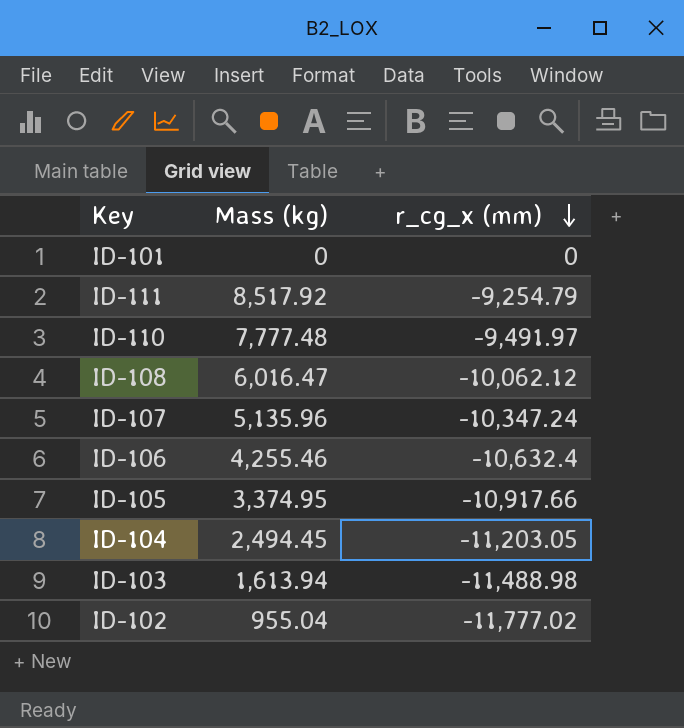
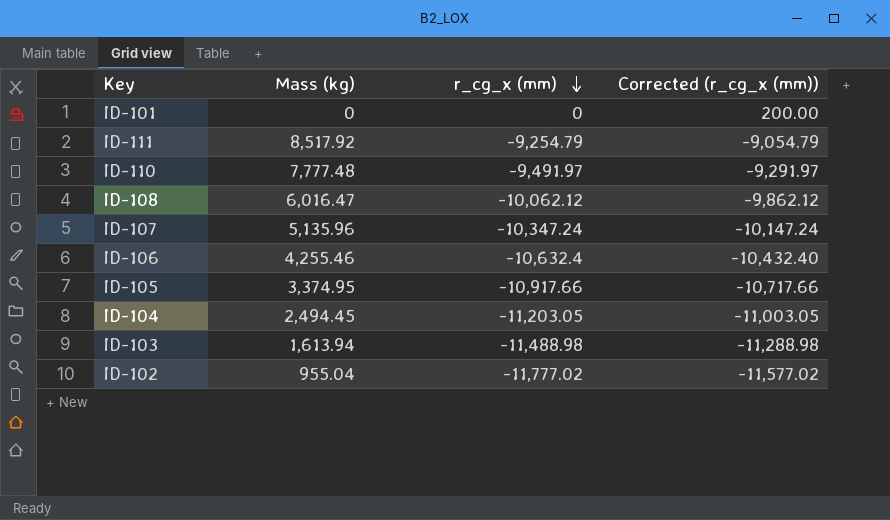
column Corrected (r_cg_x (mm)) | formula: none -> [r_cg_x (mm)] + 200

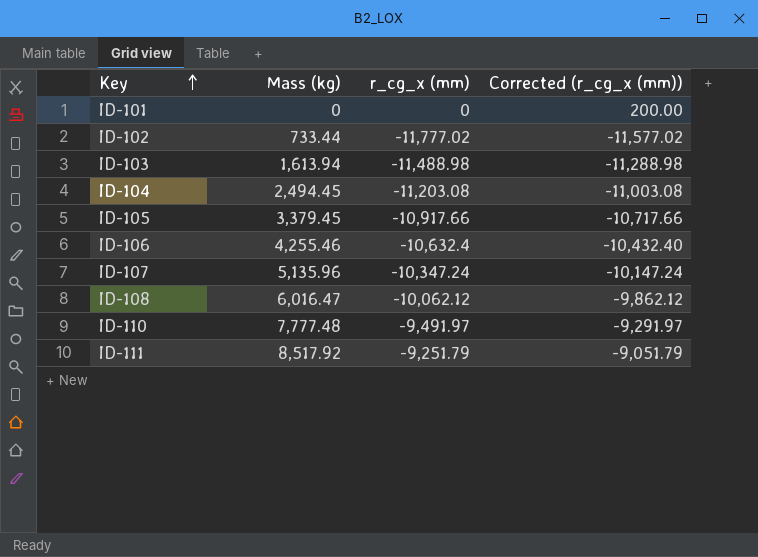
row order: r_cg_x (mm) descending -> Key ascending
ID-102 | Mass (kg): 955.04 -> 733.44
ID-104 | r_cg_x (mm): -11,203.05 -> -11,203.08
ID-104 | Corrected (r_cg_x (mm)): -11,003.05 -> -11,003.08
ID-105 | Mass (kg): 3,374.95 -> 3,379.45
ID-111 | r_cg_x (mm): -9,254.79 -> -9,251.79
ID-111 | Corrected (r_cg_x (mm)): -9,054.79 -> -9,051.79

